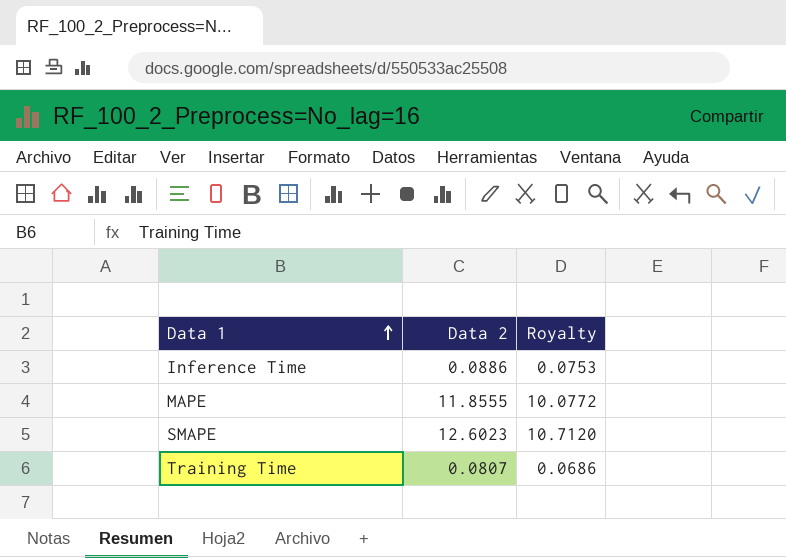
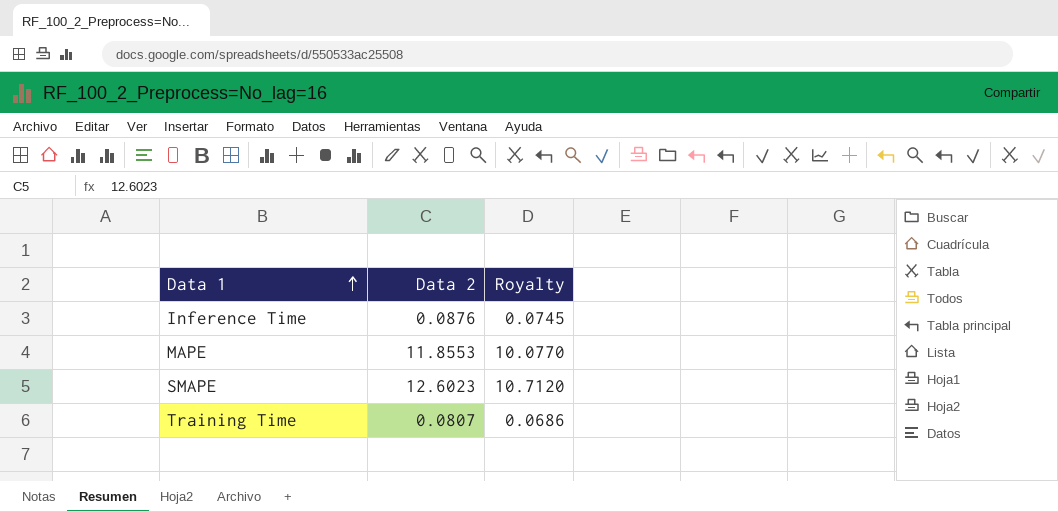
Inference Time | Data 2: 0.0886 -> 0.0876
Inference Time | Royalty: 0.0753 -> 0.0745
MAPE | Data 2: 11.8555 -> 11.8553
MAPE | Royalty: 10.0772 -> 10.0770

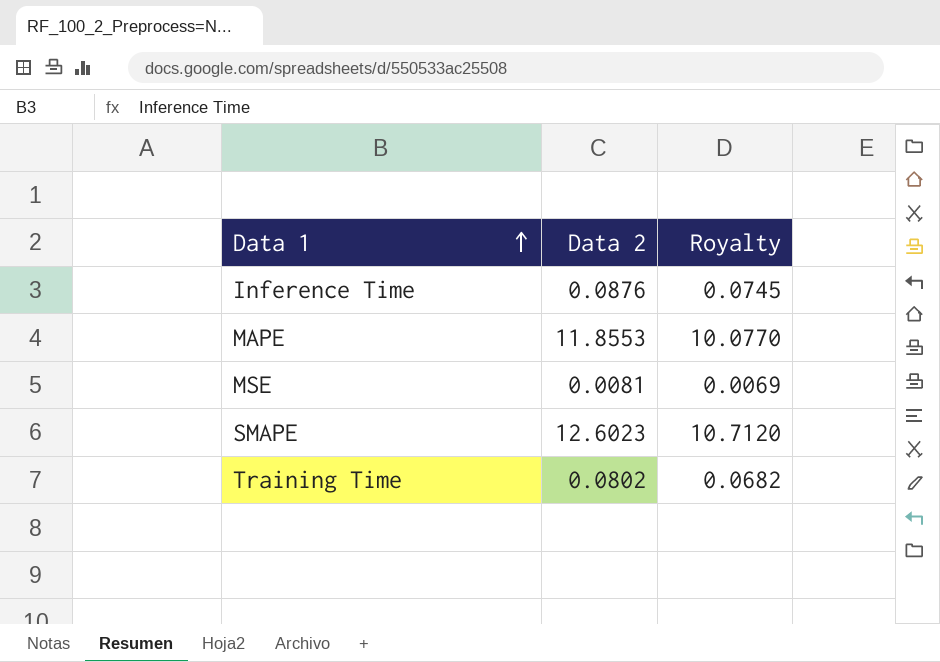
row MSE: none -> 0.0081 | 0.0069
Training Time | Data 2: 0.0807 -> 0.0802
Training Time | Royalty: 0.0686 -> 0.0682

